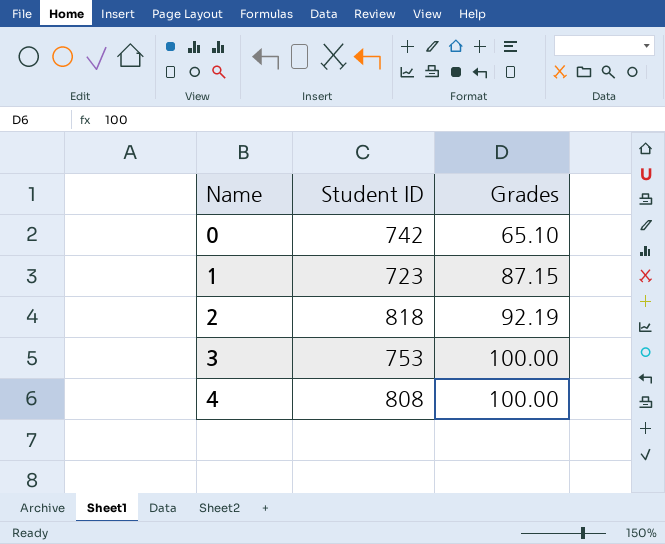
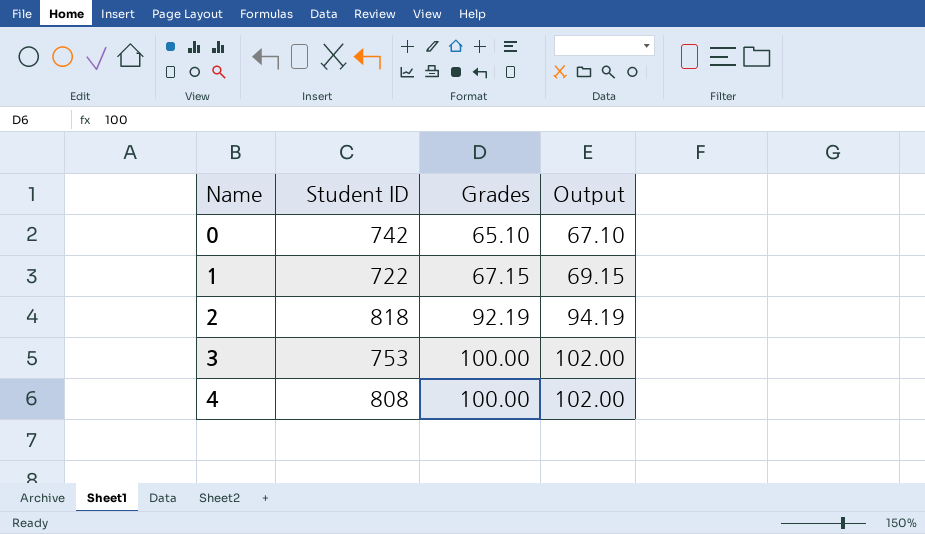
column Output | formula: none -> [Grades] + 2
1 | Student ID: 723 -> 722
1 | Grades: 87.15 -> 67.15

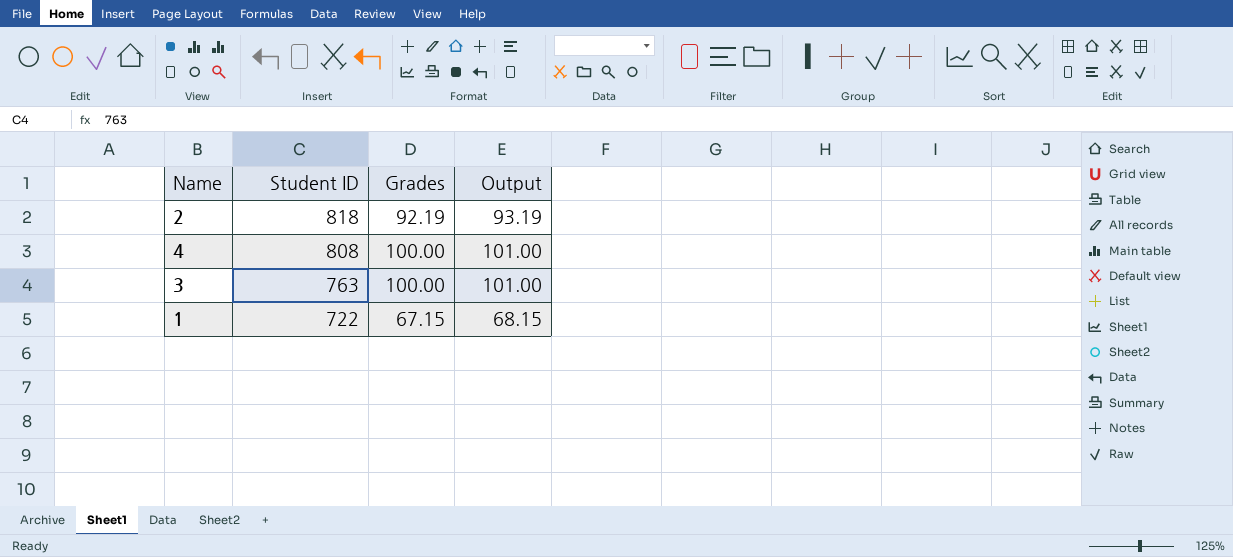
row order: Name ascending -> Student ID descending
column Output | formula: [Grades] + 2 -> [Grades] + 1
row 0: 742 | 65.10 | 67.10 -> none
3 | Student ID: 753 -> 763

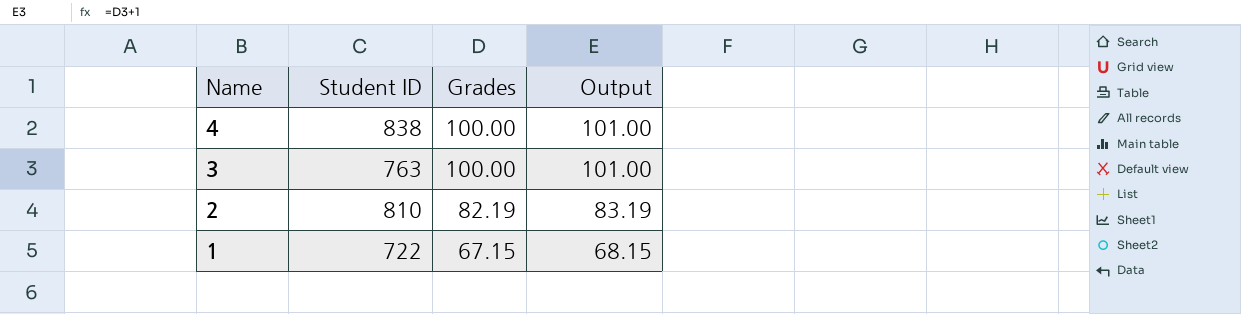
row order: Student ID descending -> Name descending
4 | Student ID: 808 -> 838
2 | Student ID: 818 -> 810
2 | Grades: 92.19 -> 82.19
2 | Output: 93.19 -> 83.19

